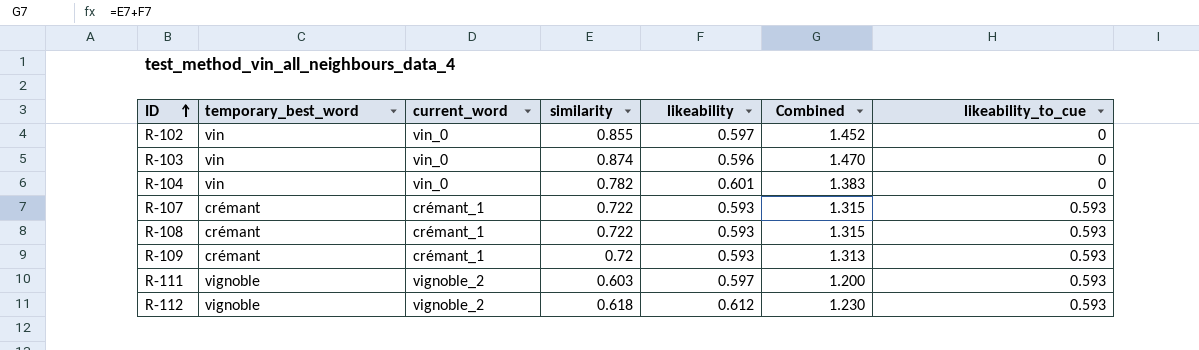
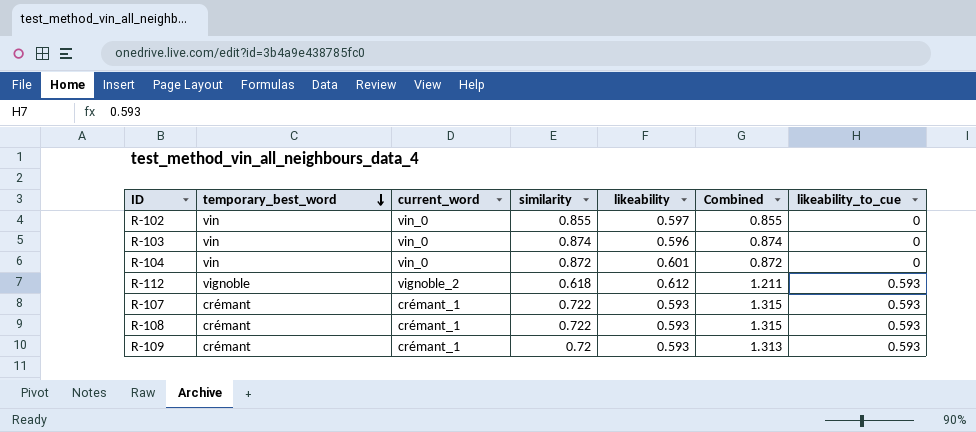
row order: ID ascending -> temporary_best_word descending
column Combined | formula: [similarity] + [likeability] -> [similarity] + [likeability_to_cue]
row R-111: vignoble | vignoble_2 | 0.603 | 0.597 | 1.200 | 0.593 -> none
R-104 | similarity: 0.782 -> 0.872

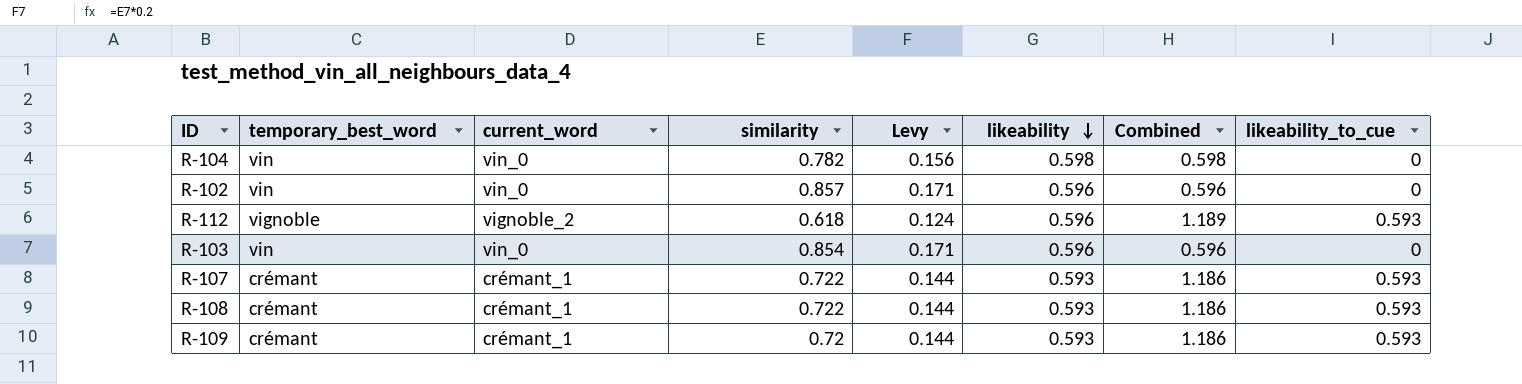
row order: temporary_best_word descending -> likeability descending
column Levy | formula: none -> [similarity] * 0.2
column Combined | formula: [similarity] + [likeability_to_cue] -> [likeability] + [likeability_to_cue]
R-104 | similarity: 0.872 -> 0.782
R-104 | likeability: 0.601 -> 0.598
R-102 | similarity: 0.855 -> 0.857
R-102 | likeability: 0.597 -> 0.596
R-112 | likeability: 0.612 -> 0.596
R-103 | similarity: 0.874 -> 0.854

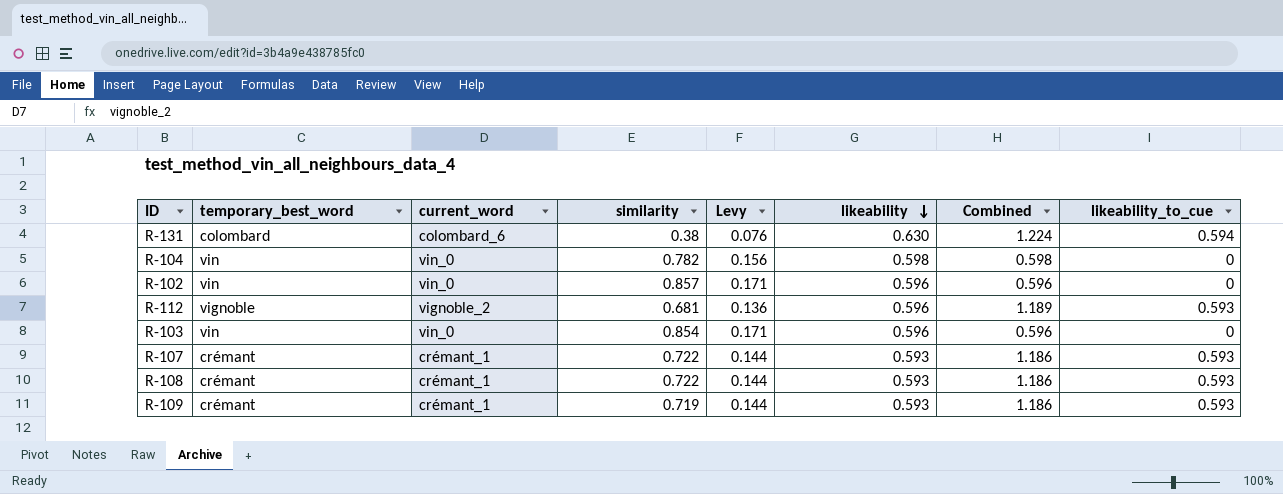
row R-131: none -> colombard | colombard_6 | 0.38 | 0.076 | 0.630 | 1.224 | 0.594
R-112 | similarity: 0.618 -> 0.681
R-112 | Levy: 0.124 -> 0.136
R-109 | similarity: 0.72 -> 0.719

